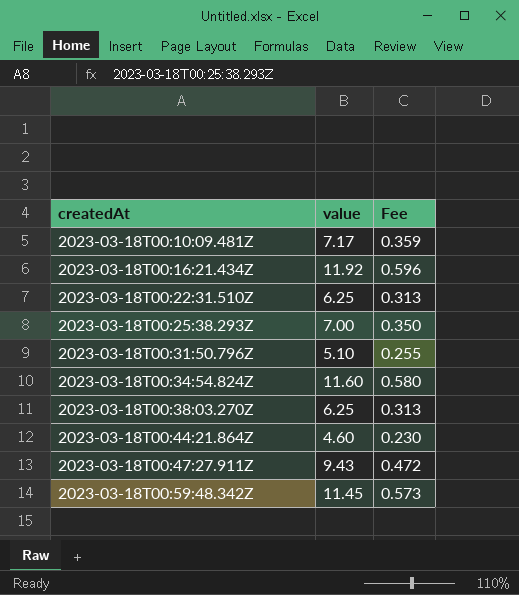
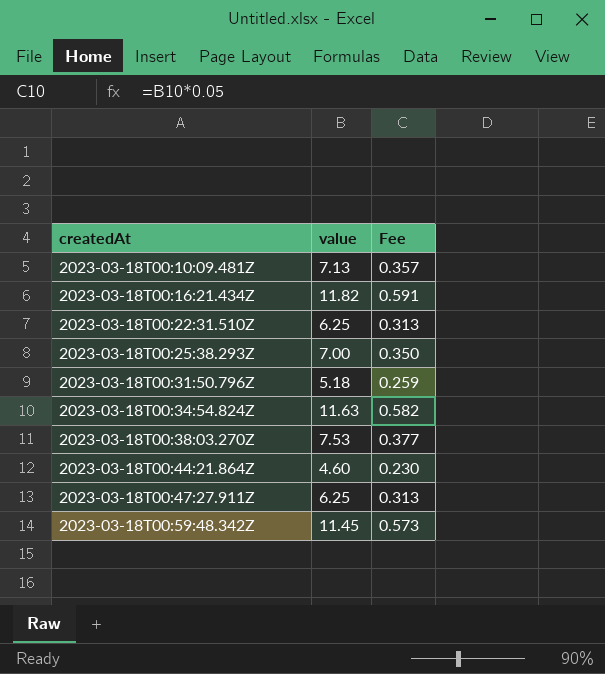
2023-03-18T00:10:09.481Z | value: 7.17 -> 7.13
2023-03-18T00:10:09.481Z | Fee: 0.359 -> 0.357
2023-03-18T00:16:21.434Z | value: 11.92 -> 11.82
2023-03-18T00:16:21.434Z | Fee: 0.596 -> 0.591
2023-03-18T00:31:50.796Z | value: 5.10 -> 5.18
2023-03-18T00:31:50.796Z | Fee: 0.255 -> 0.259
2023-03-18T00:34:54.824Z | value: 11.60 -> 11.63
2023-03-18T00:34:54.824Z | Fee: 0.580 -> 0.582
2023-03-18T00:38:03.270Z | value: 6.25 -> 7.53
2023-03-18T00:38:03.270Z | Fee: 0.313 -> 0.377
2023-03-18T00:47:27.911Z | value: 9.43 -> 6.25
2023-03-18T00:47:27.911Z | Fee: 0.472 -> 0.313

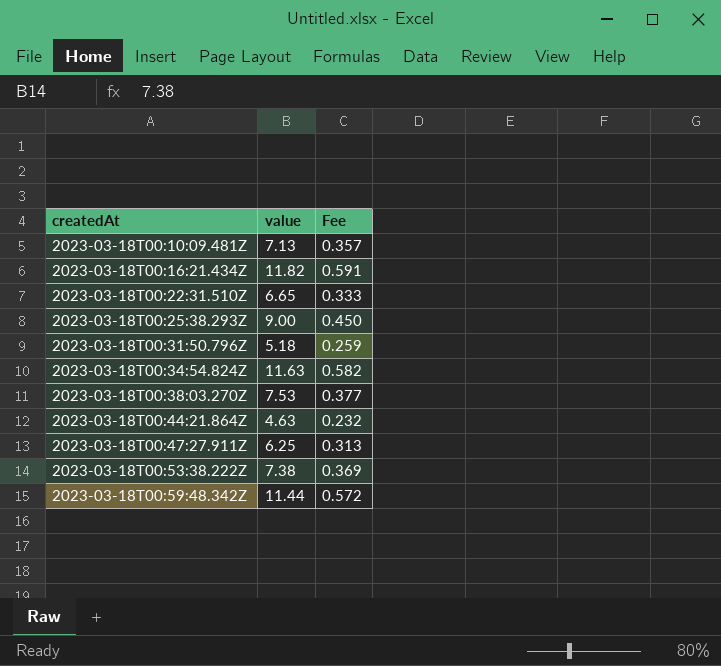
2023-03-18T00:22:31.510Z | value: 6.25 -> 6.65
2023-03-18T00:22:31.510Z | Fee: 0.313 -> 0.333
2023-03-18T00:25:38.293Z | value: 7.00 -> 9.00
2023-03-18T00:25:38.293Z | Fee: 0.350 -> 0.450
2023-03-18T00:44:21.864Z | value: 4.60 -> 4.63
2023-03-18T00:44:21.864Z | Fee: 0.230 -> 0.232
row 2023-03-18T00:53:38.222Z: none -> 7.38 | 0.369
2023-03-18T00:59:48.342Z | value: 11.45 -> 11.44
2023-03-18T00:59:48.342Z | Fee: 0.573 -> 0.572

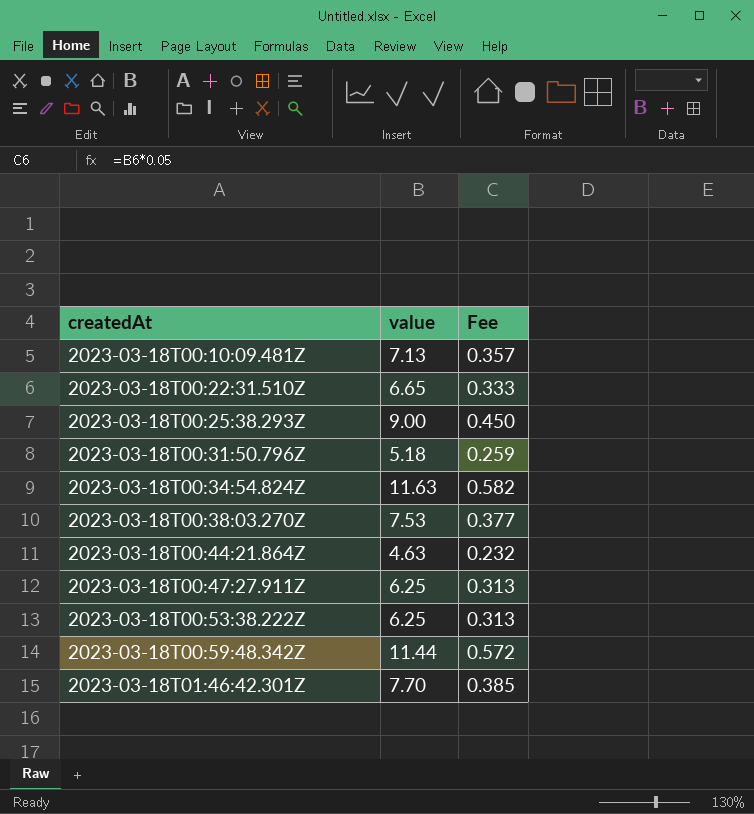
row 2023-03-18T00:16:21.434Z: 11.82 | 0.591 -> none
2023-03-18T00:53:38.222Z | value: 7.38 -> 6.25
2023-03-18T00:53:38.222Z | Fee: 0.369 -> 0.313
row 2023-03-18T01:46:42.301Z: none -> 7.70 | 0.385

